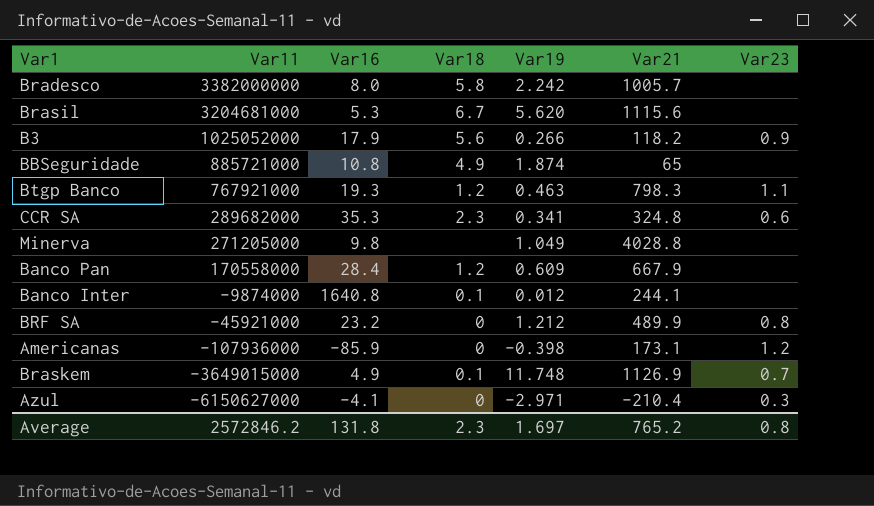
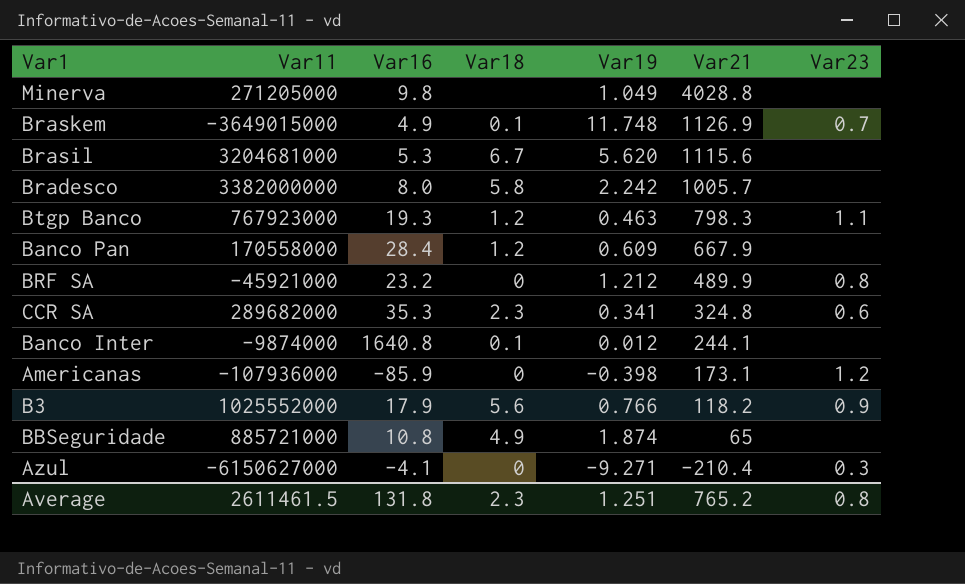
row order: Var11 descending -> Var21 descending
Btgp Banco | Var11: 767921000 -> 767923000
B3 | Var11: 1025052000 -> 1025552000
B3 | Var19: 0.266 -> 0.766
Azul | Var19: -2.971 -> -9.271
Average | Var11: 2572846.2 -> 2611461.5
Average | Var19: 1.697 -> 1.251

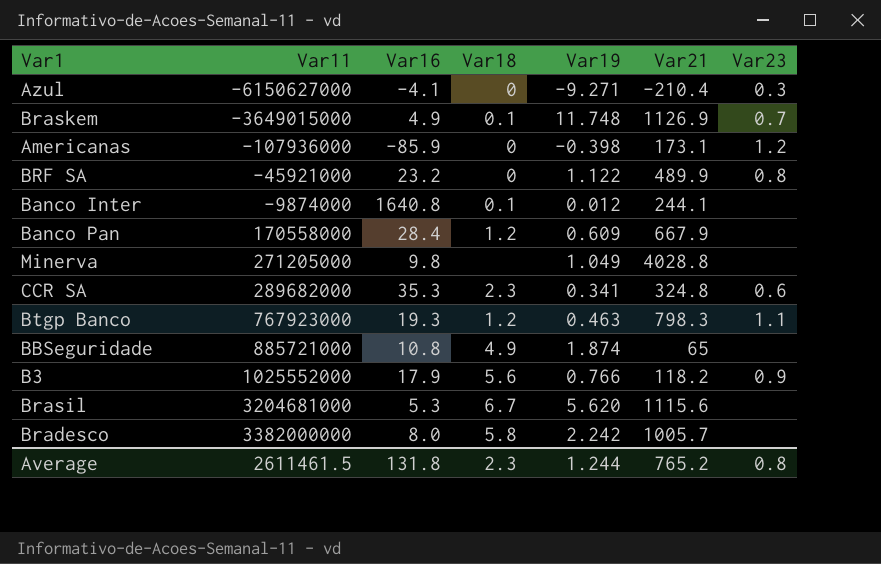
row order: Var21 descending -> Var11 ascending
BRF SA | Var19: 1.212 -> 1.122
Average | Var19: 1.251 -> 1.244

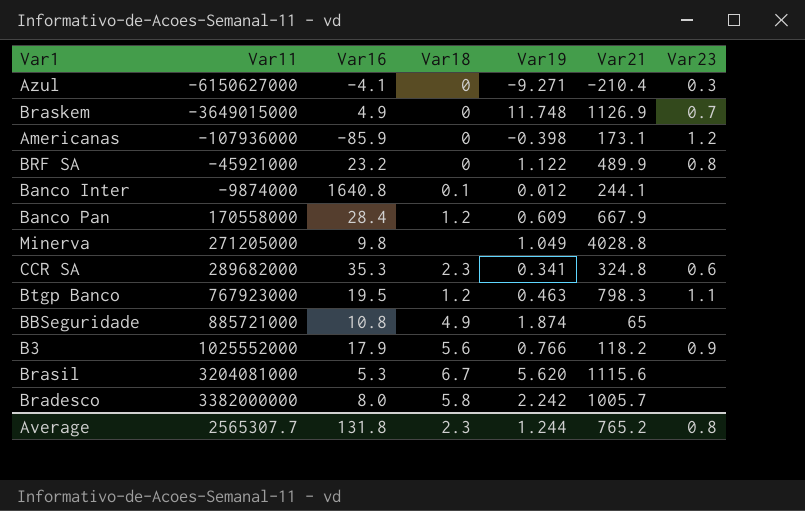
Braskem | Var18: 0.1 -> 0
Btgp Banco | Var16: 19.3 -> 19.5
Brasil | Var11: 3204681000 -> 3204081000
Average | Var11: 2611461.5 -> 2565307.7

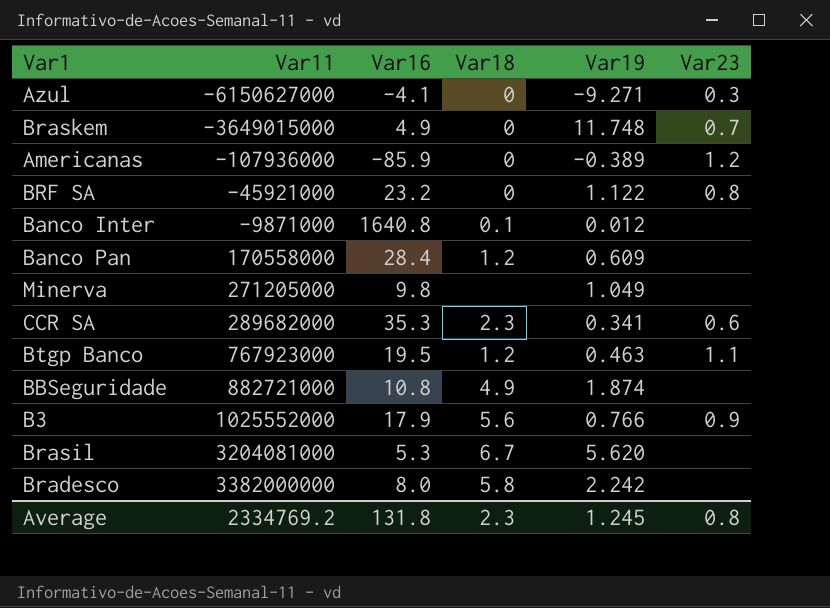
column Var21 | position: 6 -> none
Americanas | Var19: -0.398 -> -0.389
Banco Inter | Var11: -9874000 -> -9871000
BBSeguridade | Var11: 885721000 -> 882721000
Average | Var11: 2565307.7 -> 2334769.2
Average | Var19: 1.244 -> 1.245

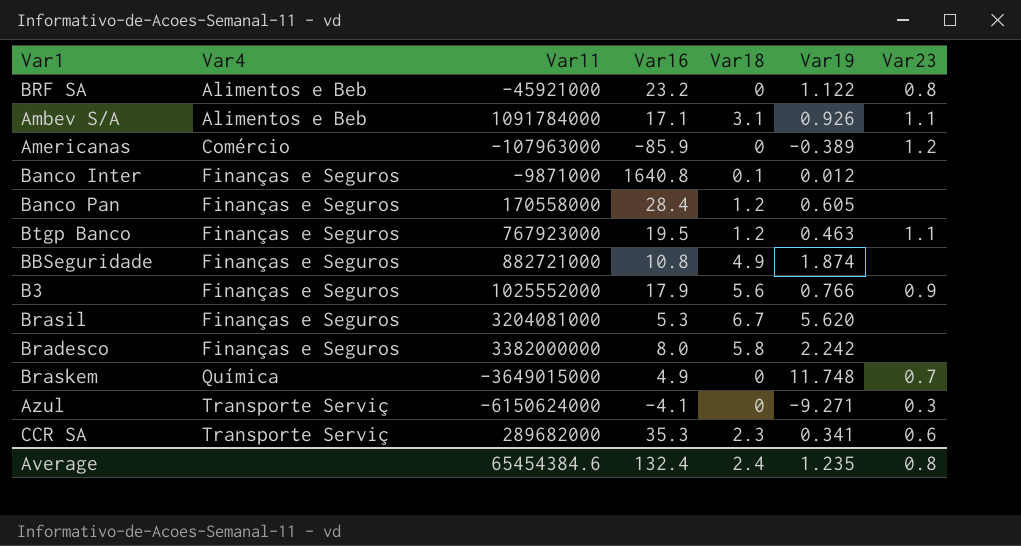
row order: Var11 ascending -> Var4 ascending
column Var4 | position: none -> 2
row Minerva: 271205000 | 9.8 | none | 1.049 | none -> none
row Ambev S/A: none -> Alimentos e Beb | 1091784000 | 17.1 | 3.1 | 0.926 | 1.1
Americanas | Var11: -107936000 -> -107963000
Banco Pan | Var19: 0.609 -> 0.605
Azul | Var11: -6150627000 -> -6150624000
Average | Var11: 2334769.2 -> 65454384.6
Average | Var16: 131.8 -> 132.4
Average | Var18: 2.3 -> 2.4
Average | Var19: 1.245 -> 1.235

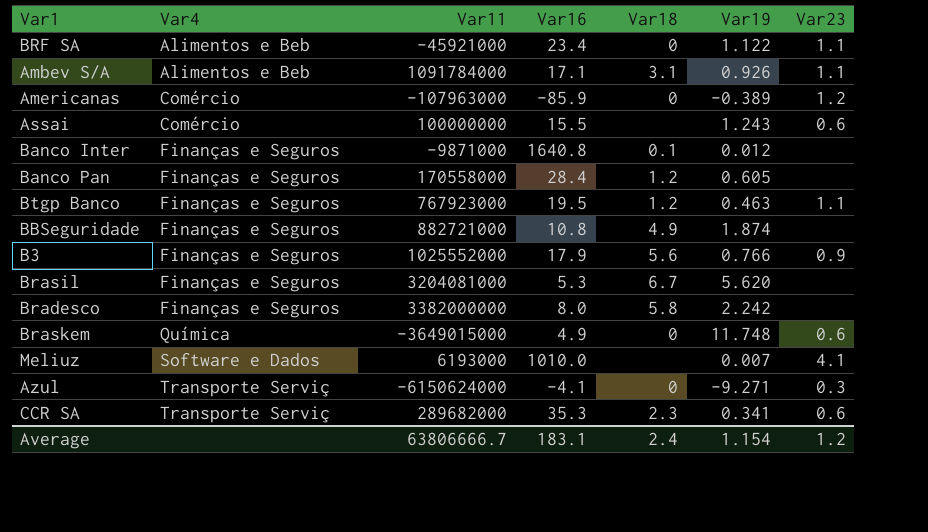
BRF SA | Var16: 23.2 -> 23.4
BRF SA | Var23: 0.8 -> 1.1
row Assai: none -> Comércio | 100000000 | 15.5 | none | 1.243 | 0.6
Braskem | Var23: 0.7 -> 0.6
row Meliuz: none -> Software e Dados | 6193000 | 1010.0 | none | 0.007 | 4.1
Average | Var11: 65454384.6 -> 63806666.7
Average | Var16: 132.4 -> 183.1
Average | Var19: 1.235 -> 1.154
Average | Var23: 0.8 -> 1.2

